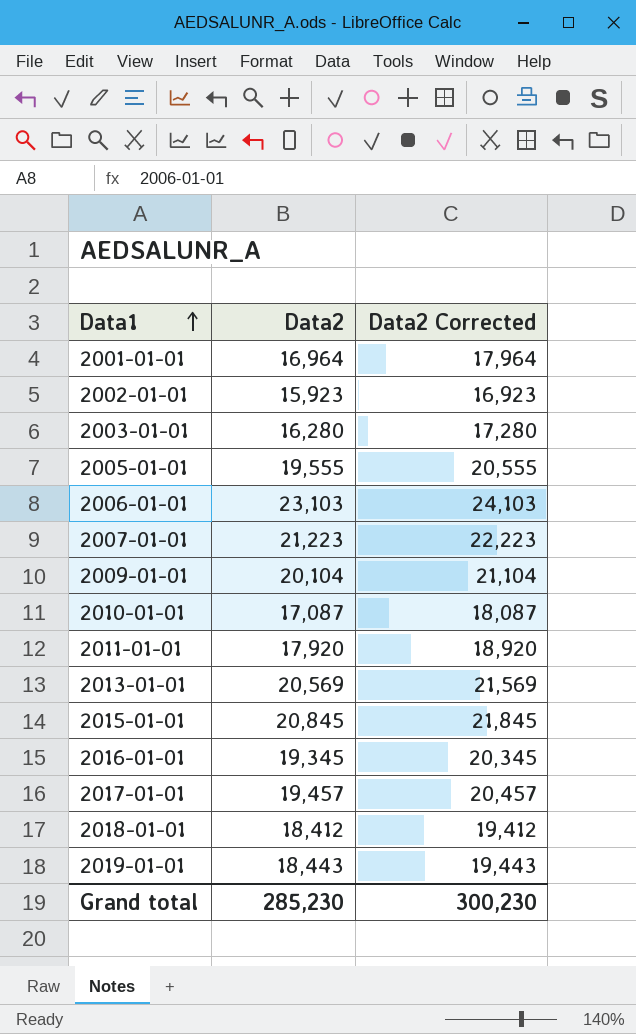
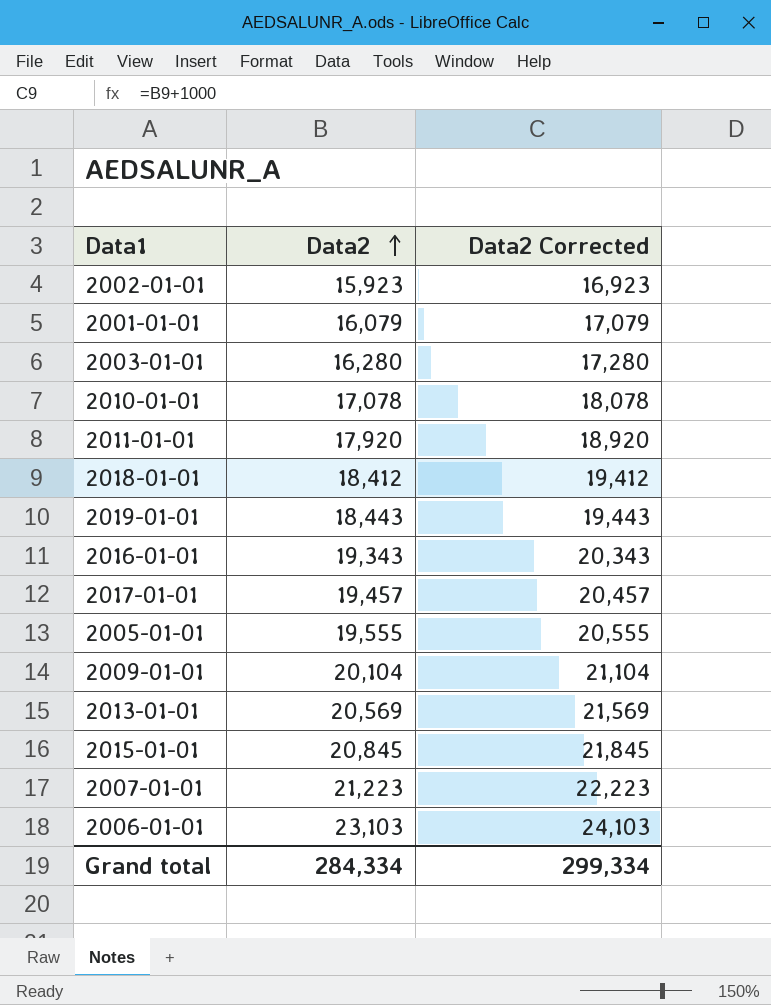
row order: Data1 ascending -> Data2 ascending
2001-01-01 | Data2: 16,964 -> 16,079
2001-01-01 | Data2 Corrected: 17,964 -> 17,079
2010-01-01 | Data2: 17,087 -> 17,078
2010-01-01 | Data2 Corrected: 18,087 -> 18,078
2016-01-01 | Data2: 19,345 -> 19,343
2016-01-01 | Data2 Corrected: 20,345 -> 20,343
Grand total | Data2: 285,230 -> 284,334
Grand total | Data2 Corrected: 300,230 -> 299,334

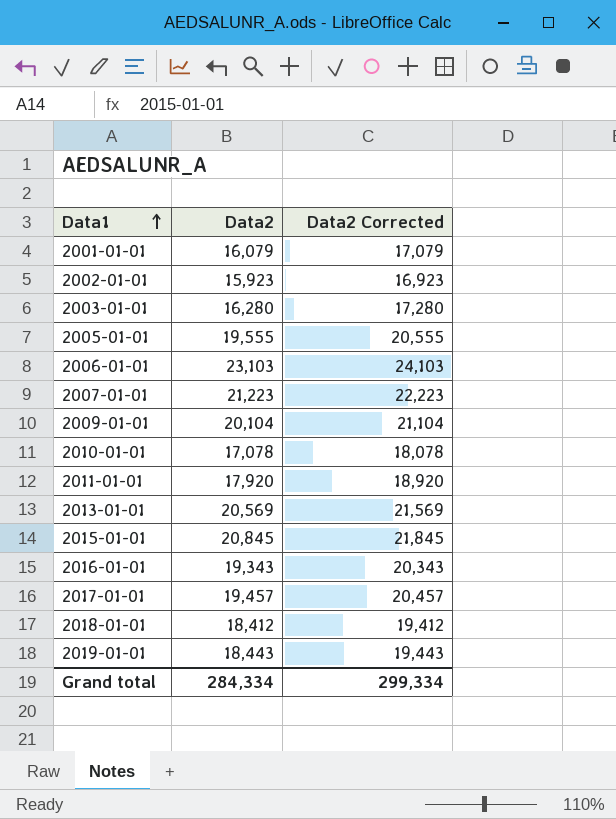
row order: Data2 ascending -> Data1 ascending

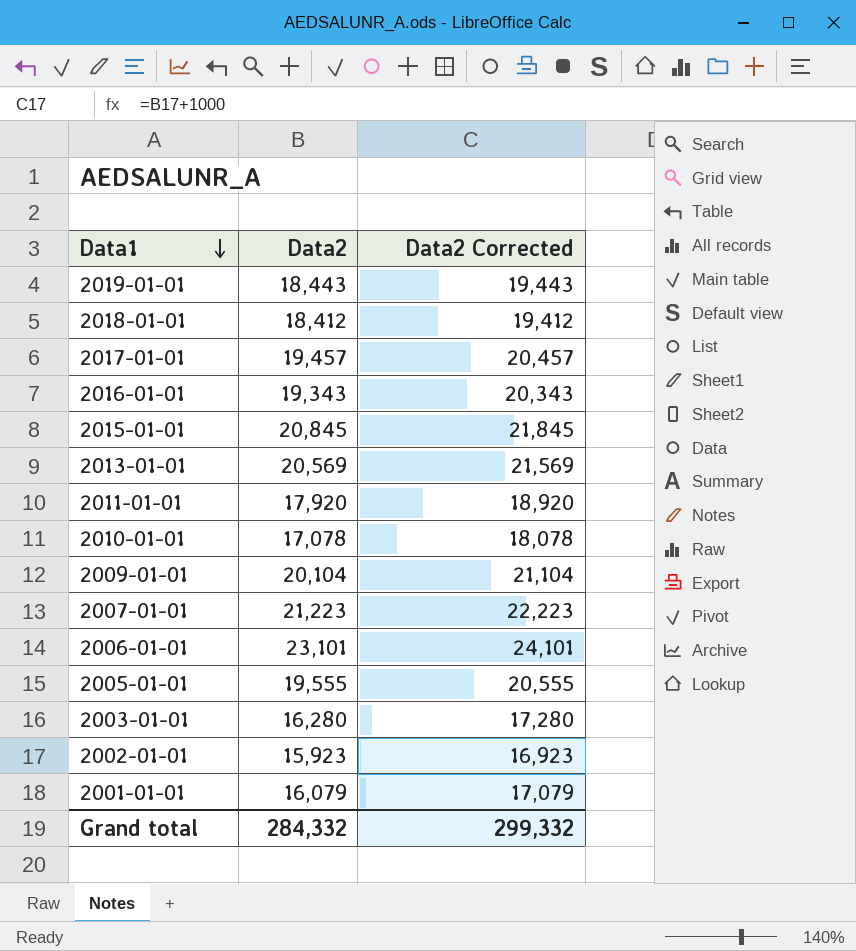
row order: Data1 ascending -> Data1 descending
2006-01-01 | Data2: 23,103 -> 23,101
2006-01-01 | Data2 Corrected: 24,103 -> 24,101
Grand total | Data2: 284,334 -> 284,332
Grand total | Data2 Corrected: 299,334 -> 299,332

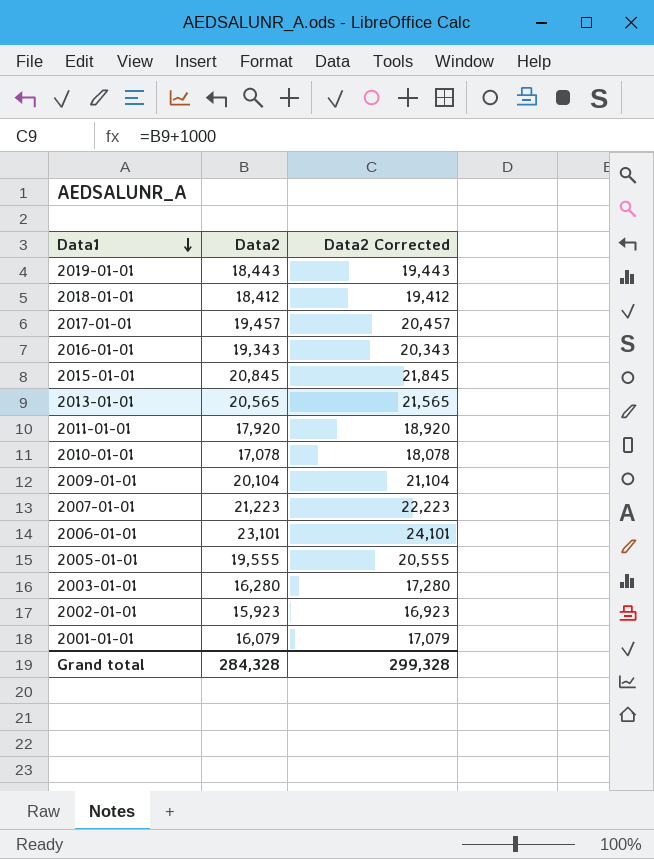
2013-01-01 | Data2: 20,569 -> 20,565
2013-01-01 | Data2 Corrected: 21,569 -> 21,565
Grand total | Data2: 284,332 -> 284,328
Grand total | Data2 Corrected: 299,332 -> 299,328

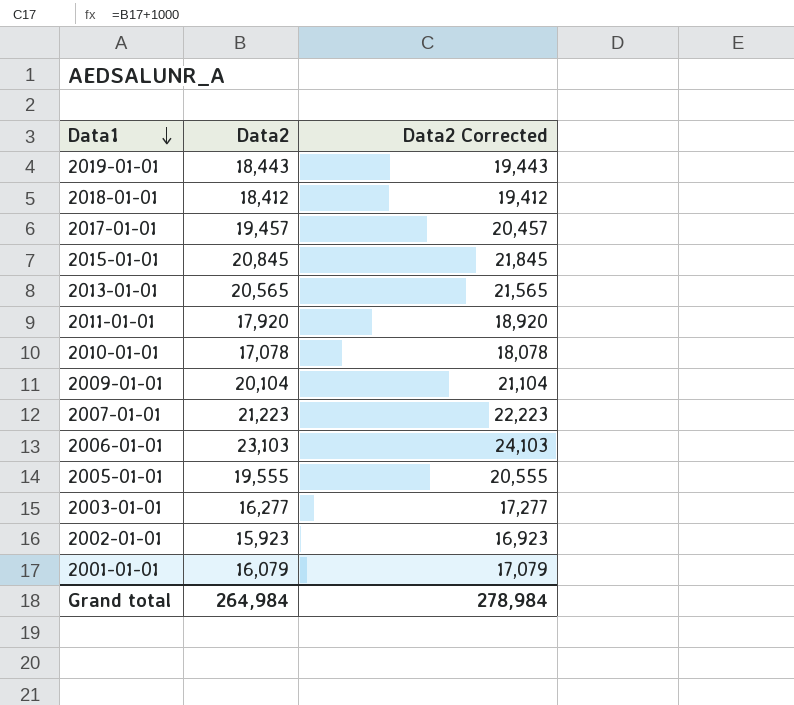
row 2016-01-01: 19,343 | 20,343 -> none
2006-01-01 | Data2: 23,101 -> 23,103
2006-01-01 | Data2 Corrected: 24,101 -> 24,103
2003-01-01 | Data2: 16,280 -> 16,277
2003-01-01 | Data2 Corrected: 17,280 -> 17,277
Grand total | Data2: 284,328 -> 264,984
Grand total | Data2 Corrected: 299,328 -> 278,984

